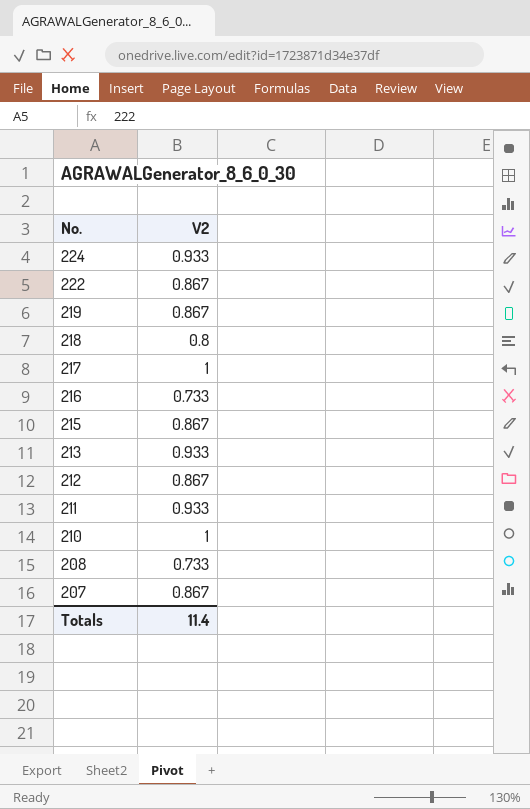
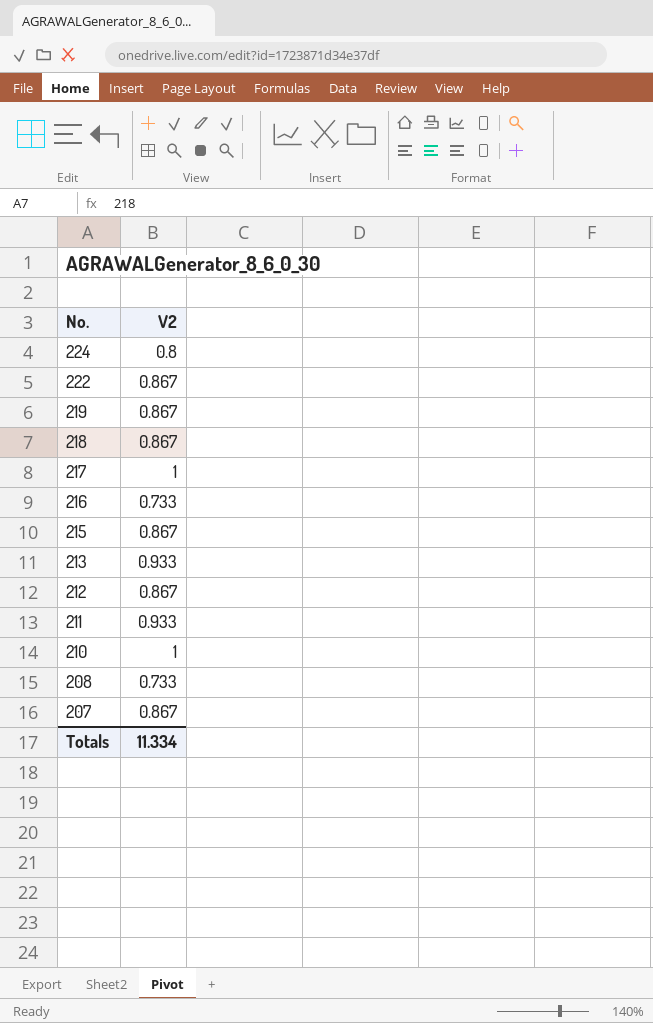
224 | V2: 0.933 -> 0.8
218 | V2: 0.8 -> 0.867
Totals | V2: 11.4 -> 11.334

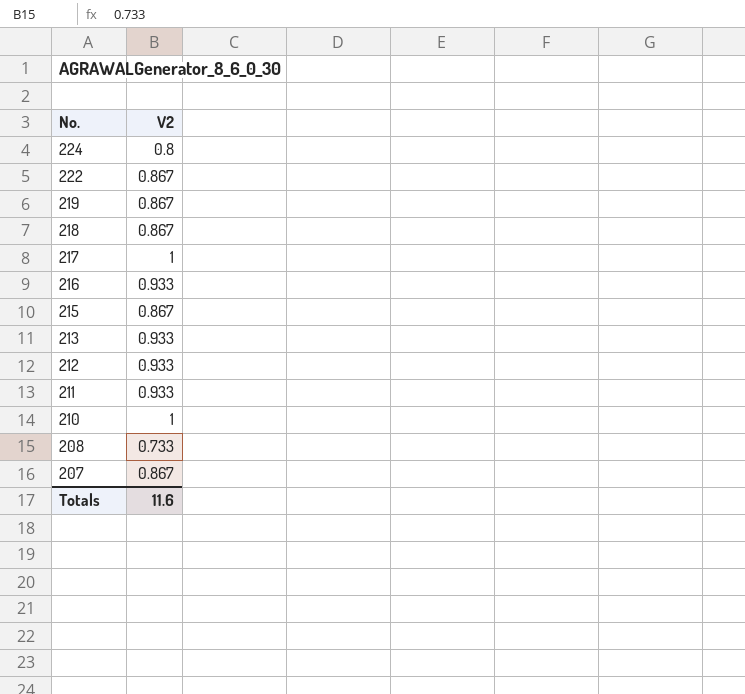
216 | V2: 0.733 -> 0.933
212 | V2: 0.867 -> 0.933
Totals | V2: 11.334 -> 11.6

